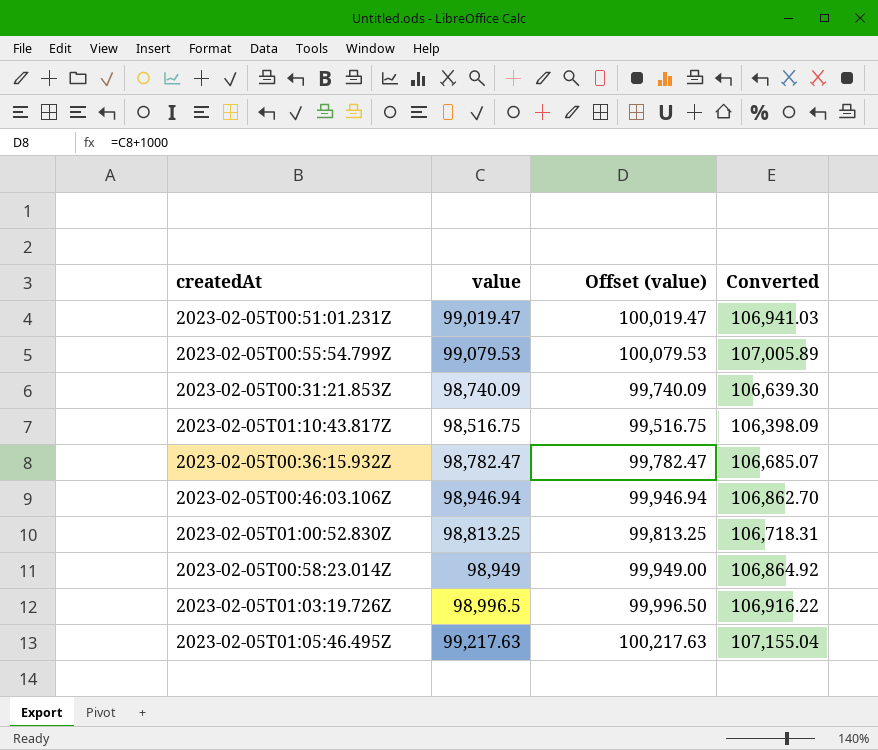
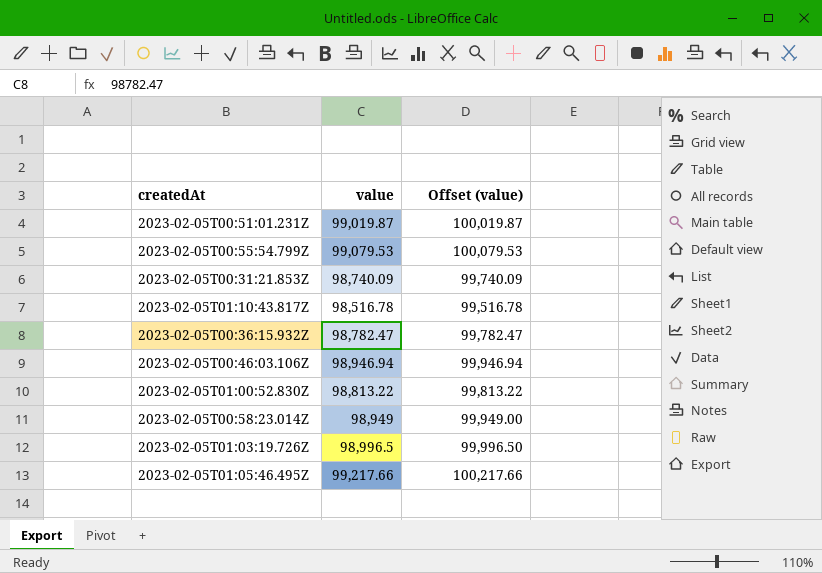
column Converted | formula: [value] * 1.08 -> none
2023-02-05T00:51:01.231Z | value: 99,019.47 -> 99,019.87
2023-02-05T00:51:01.231Z | Offset (value): 100,019.47 -> 100,019.87
2023-02-05T01:10:43.817Z | value: 98,516.75 -> 98,516.78
2023-02-05T01:10:43.817Z | Offset (value): 99,516.75 -> 99,516.78
2023-02-05T01:00:52.830Z | value: 98,813.25 -> 98,813.22
2023-02-05T01:00:52.830Z | Offset (value): 99,813.25 -> 99,813.22
2023-02-05T01:05:46.495Z | value: 99,217.63 -> 99,217.66
2023-02-05T01:05:46.495Z | Offset (value): 100,217.63 -> 100,217.66

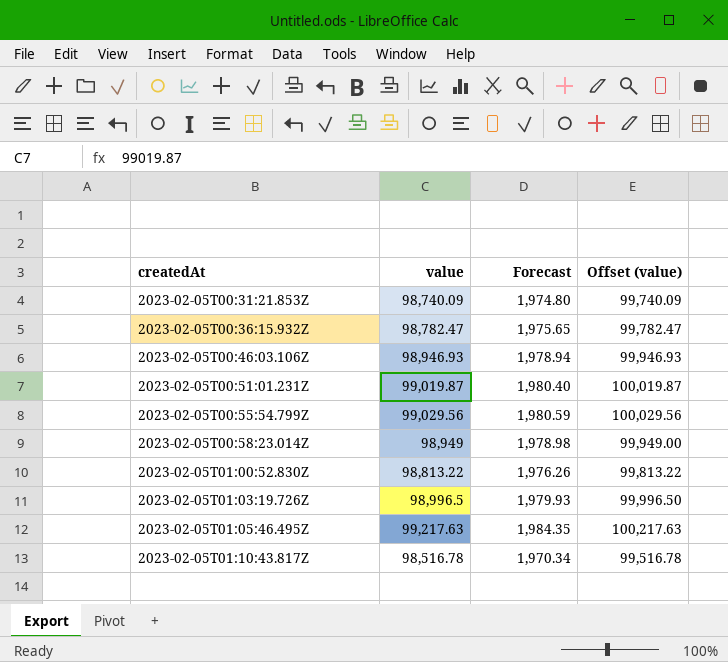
row order: none -> createdAt ascending
column Forecast | formula: none -> [value] * 0.02
2023-02-05T00:46:03.106Z | value: 98,946.94 -> 98,946.93
2023-02-05T00:46:03.106Z | Offset (value): 99,946.94 -> 99,946.93
2023-02-05T00:55:54.799Z | value: 99,079.53 -> 99,029.56
2023-02-05T00:55:54.799Z | Offset (value): 100,079.53 -> 100,029.56
2023-02-05T01:05:46.495Z | value: 99,217.66 -> 99,217.63
2023-02-05T01:05:46.495Z | Offset (value): 100,217.66 -> 100,217.63

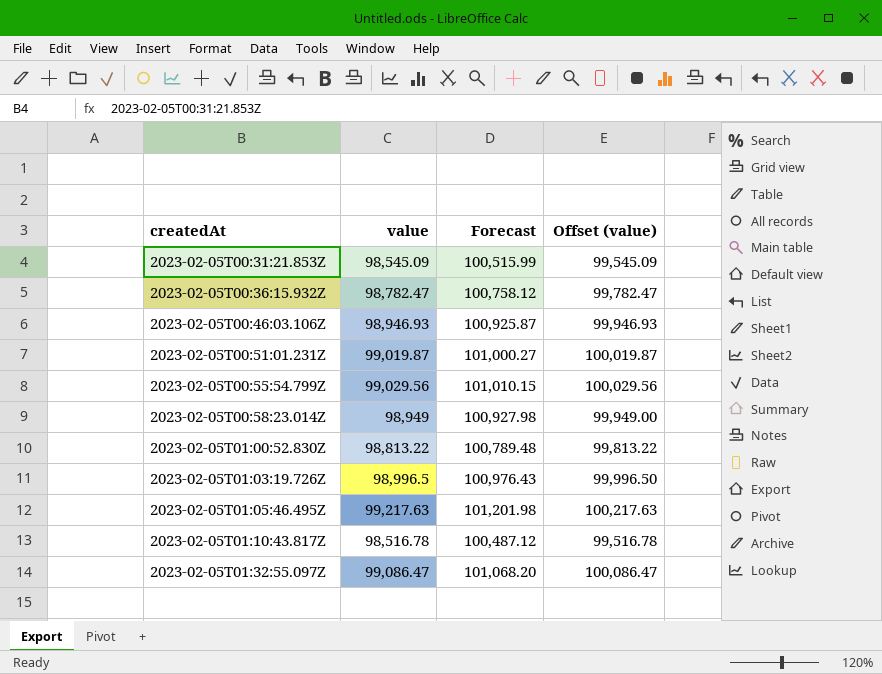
column Forecast | formula: [value] * 0.02 -> [value] * 1.02
2023-02-05T00:31:21.853Z | value: 98,740.09 -> 98,545.09
2023-02-05T00:31:21.853Z | Offset (value): 99,740.09 -> 99,545.09
row 2023-02-05T01:32:55.097Z: none -> 99,086.47 | 101,068.20 | 100,086.47

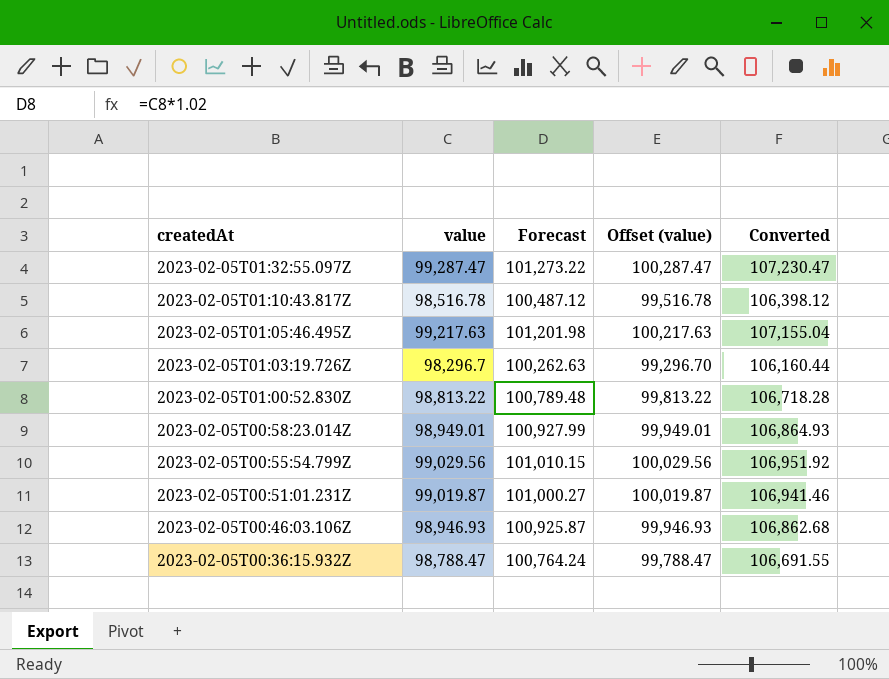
row order: createdAt ascending -> createdAt descending
column Converted | formula: none -> [value] * 1.08
row 2023-02-05T00:31:21.853Z: 98,545.09 | 100,515.99 | 99,545.09 -> none
2023-02-05T01:32:55.097Z | value: 99,086.47 -> 99,287.47
2023-02-05T01:32:55.097Z | Forecast: 101,068.20 -> 101,273.22
2023-02-05T01:32:55.097Z | Offset (value): 100,086.47 -> 100,287.47
2023-02-05T01:03:19.726Z | value: 98,996.5 -> 98,296.7
2023-02-05T01:03:19.726Z | Forecast: 100,976.43 -> 100,262.63
2023-02-05T01:03:19.726Z | Offset (value): 99,996.50 -> 99,296.70
2023-02-05T00:58:23.014Z | value: 98,949 -> 98,949.01
2023-02-05T00:58:23.014Z | Forecast: 100,927.98 -> 100,927.99
2023-02-05T00:58:23.014Z | Offset (value): 99,949.00 -> 99,949.01
2023-02-05T00:36:15.932Z | value: 98,782.47 -> 98,788.47
2023-02-05T00:36:15.932Z | Forecast: 100,758.12 -> 100,764.24
2023-02-05T00:36:15.932Z | Offset (value): 99,782.47 -> 99,788.47

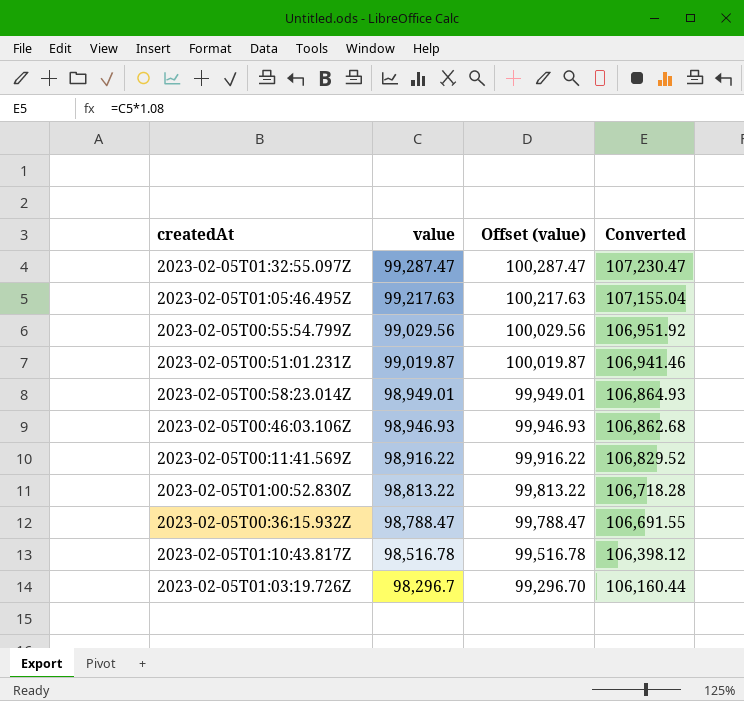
row order: createdAt descending -> value descending
column Forecast | formula: [value] * 1.02 -> none
row 2023-02-05T00:11:41.569Z: none -> 98,916.22 | 99,916.22 | 106,829.52

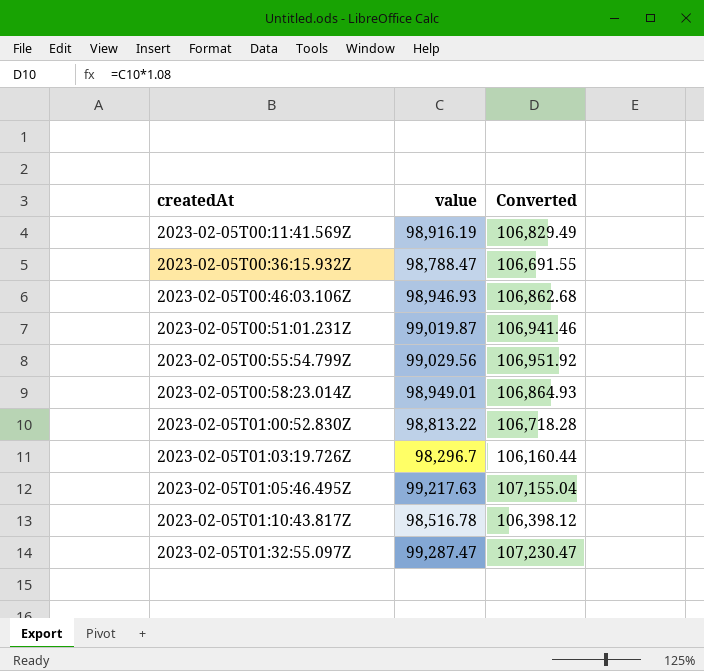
row order: value descending -> createdAt ascending
column Offset (value) | formula: [value] + 1000 -> none
2023-02-05T00:11:41.569Z | value: 98,916.22 -> 98,916.19
2023-02-05T00:11:41.569Z | Converted: 106,829.52 -> 106,829.49

